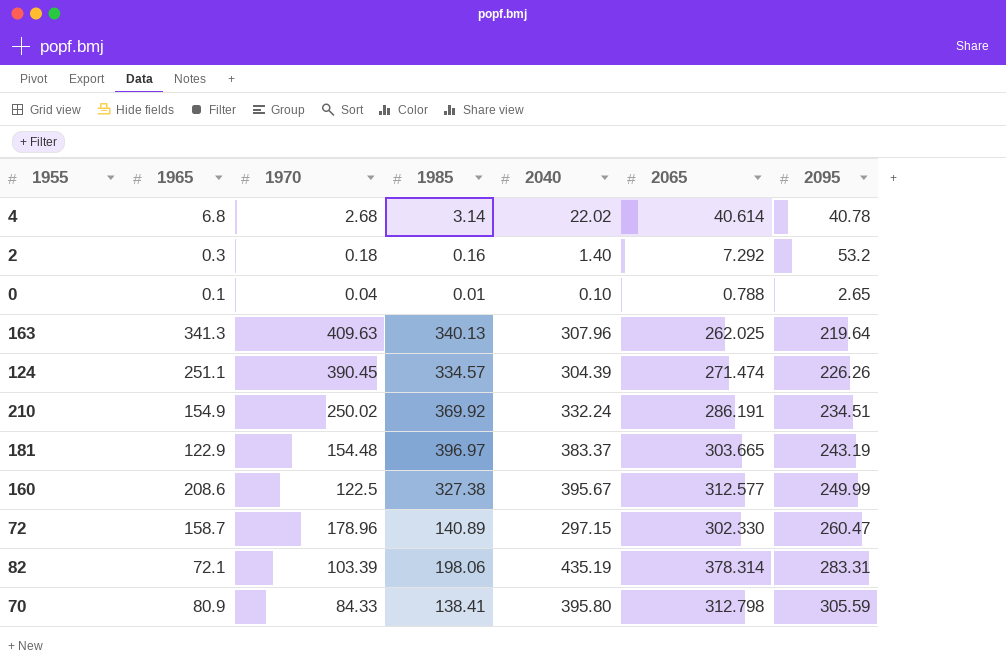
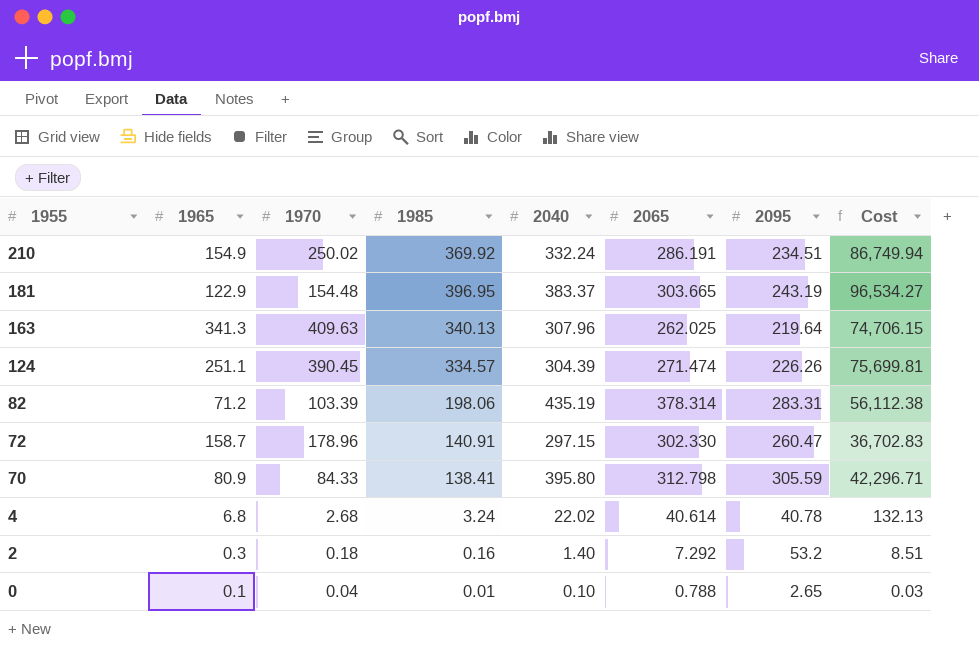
row order: none -> 1955 descending
column Cost | formula: none -> [1985] * [2095]
row 160: 208.6 | 122.5 | 327.38 | 395.67 | 312.577 | 249.99 -> none
181 | 1985: 396.97 -> 396.95
82 | 1965: 72.1 -> 71.2
72 | 1985: 140.89 -> 140.91
4 | 1985: 3.14 -> 3.24

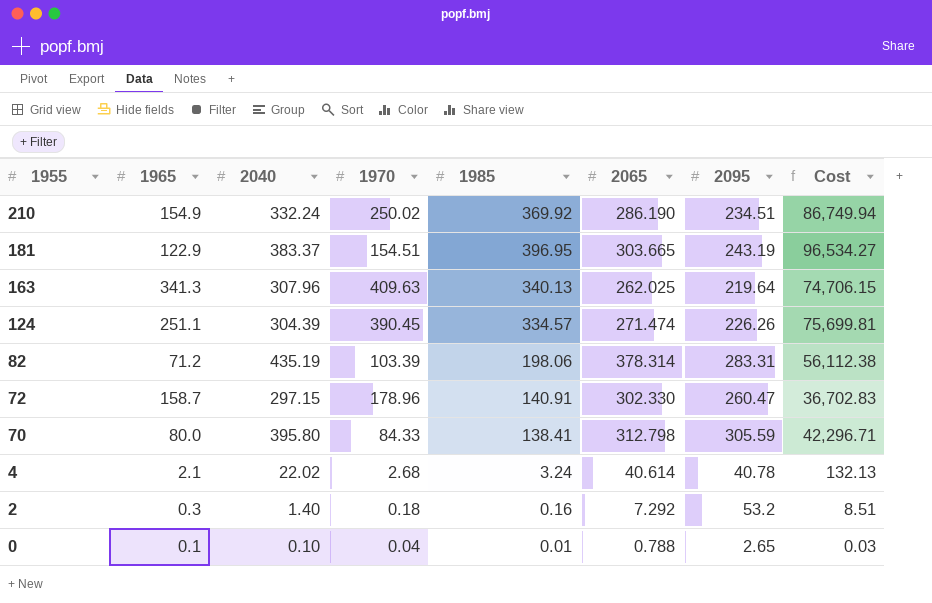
column 2040 | position: 5 -> 3
210 | 2065: 286.191 -> 286.190
181 | 1970: 154.48 -> 154.51
70 | 1965: 80.9 -> 80.0
4 | 1965: 6.8 -> 2.1

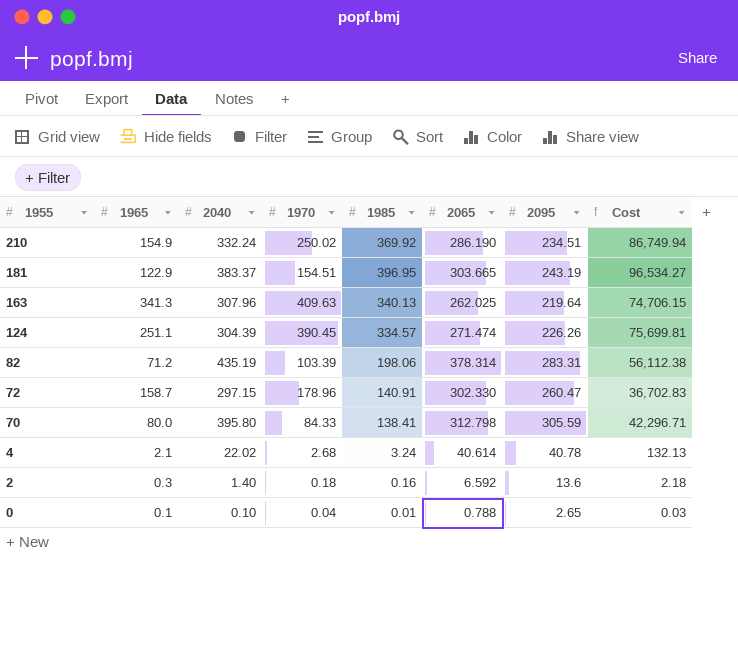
2 | 2065: 7.292 -> 6.592
2 | 2095: 53.2 -> 13.6
2 | Cost: 8.51 -> 2.18

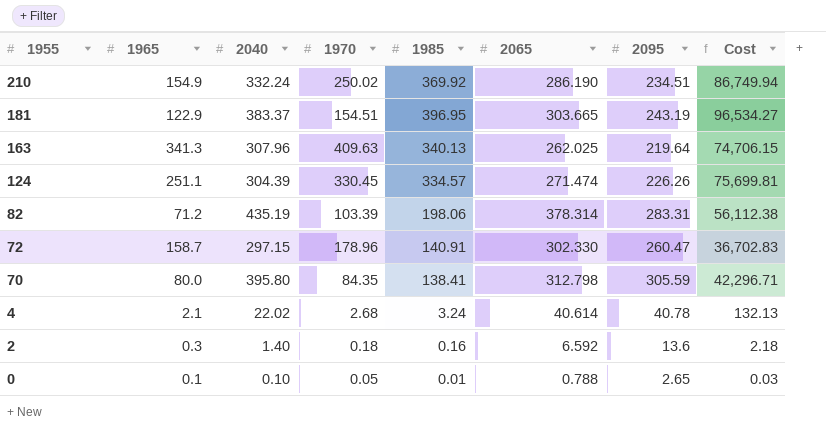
124 | 1970: 390.45 -> 330.45
70 | 1970: 84.33 -> 84.35
0 | 1970: 0.04 -> 0.05

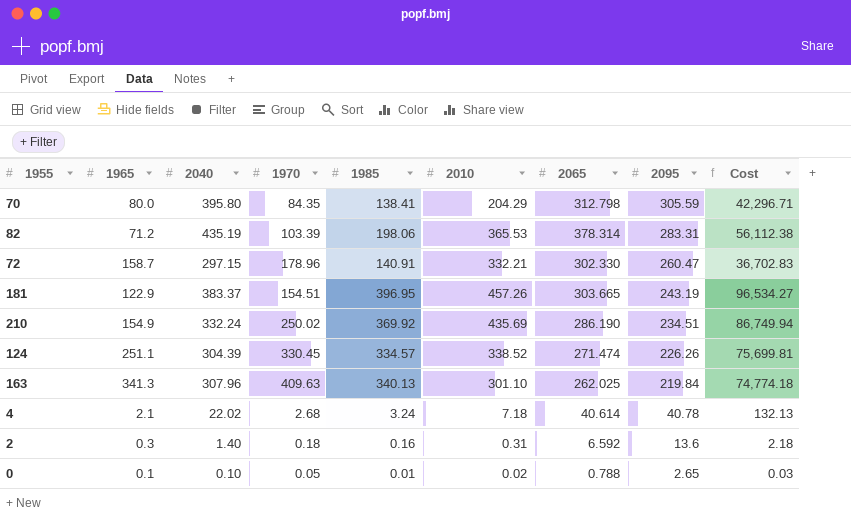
row order: 1955 descending -> 2095 descending
column 2010 | position: none -> 6
163 | 2095: 219.64 -> 219.84
163 | Cost: 74,706.15 -> 74,774.18

